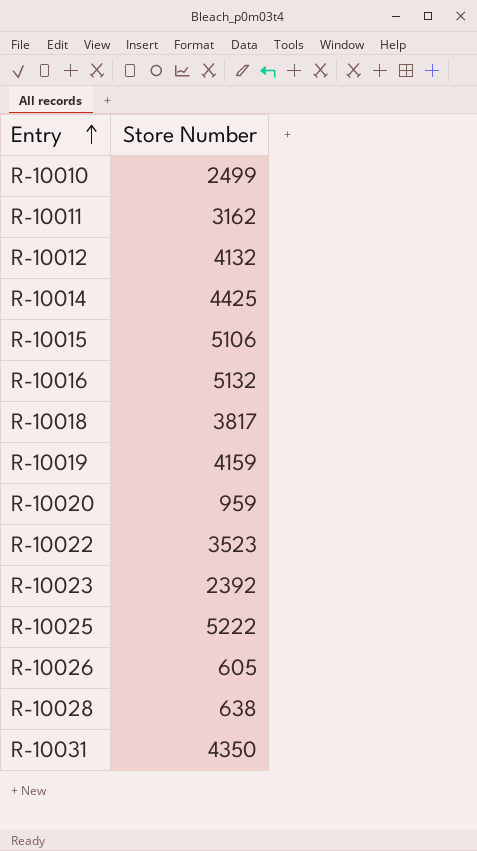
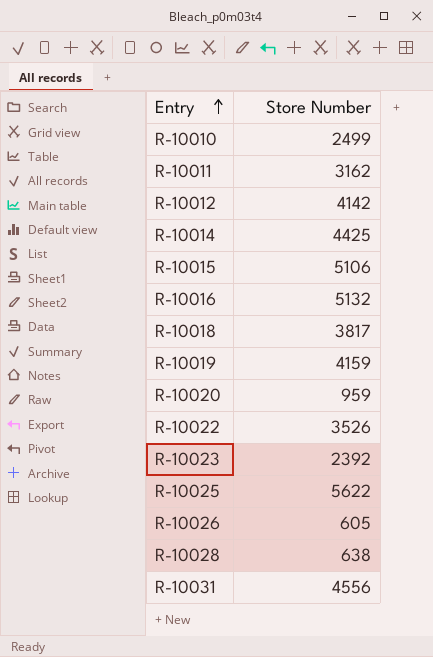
R-10012 | Store Number: 4132 -> 4142
R-10022 | Store Number: 3523 -> 3526
R-10025 | Store Number: 5222 -> 5622
R-10031 | Store Number: 4350 -> 4556

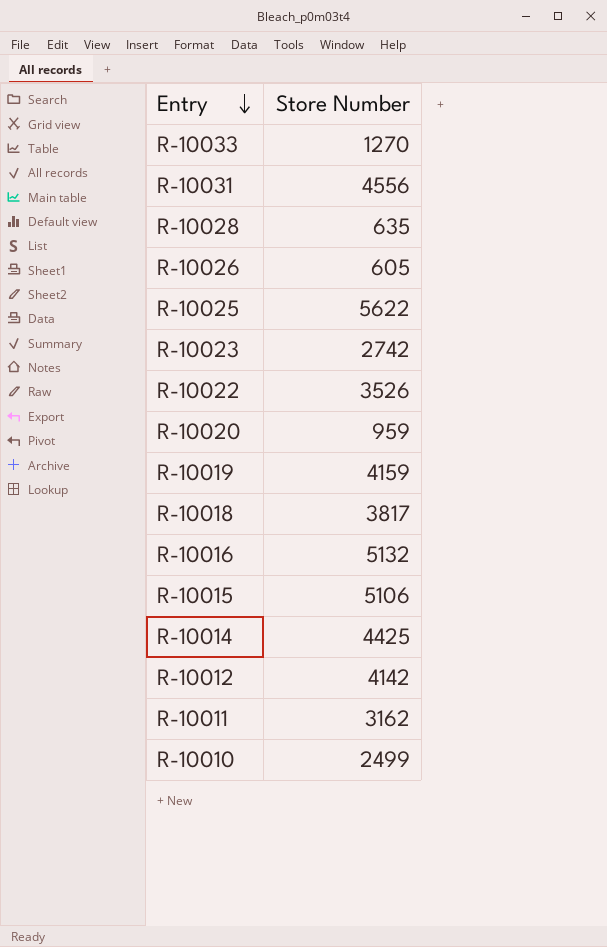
row order: Entry ascending -> Entry descending
row R-10033: none -> 1270
R-10028 | Store Number: 638 -> 635
R-10023 | Store Number: 2392 -> 2742

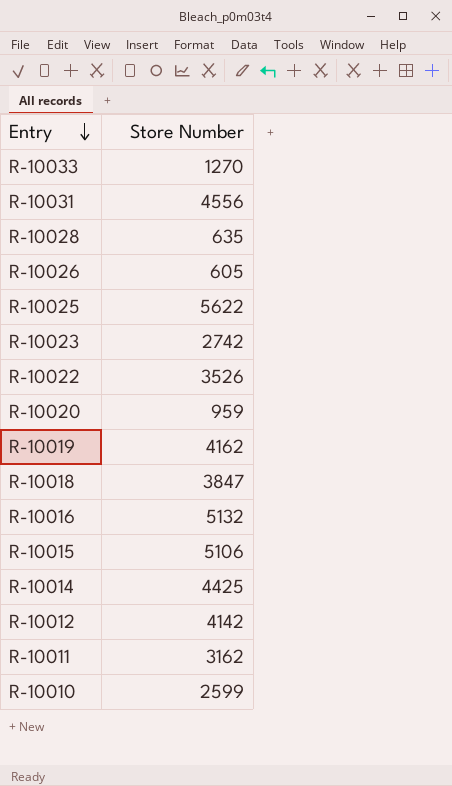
R-10019 | Store Number: 4159 -> 4162
R-10018 | Store Number: 3817 -> 3847
R-10010 | Store Number: 2499 -> 2599

